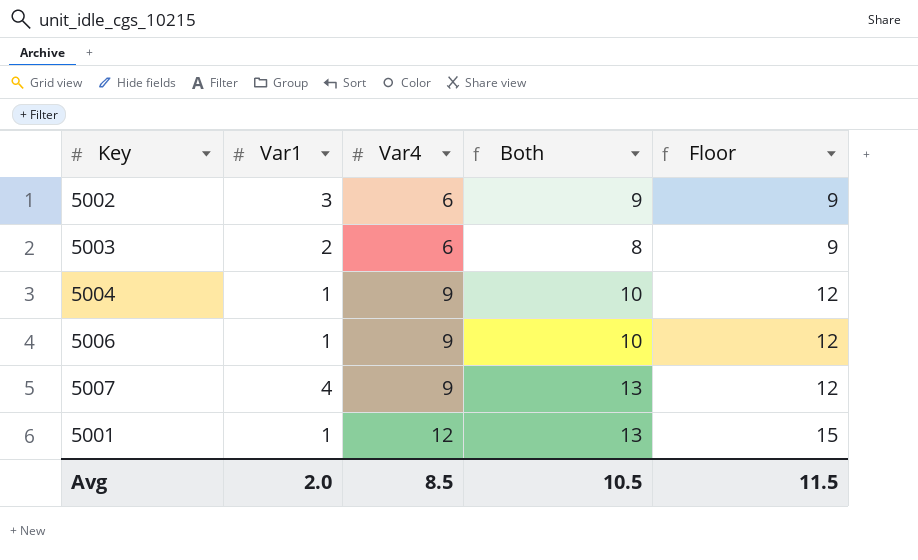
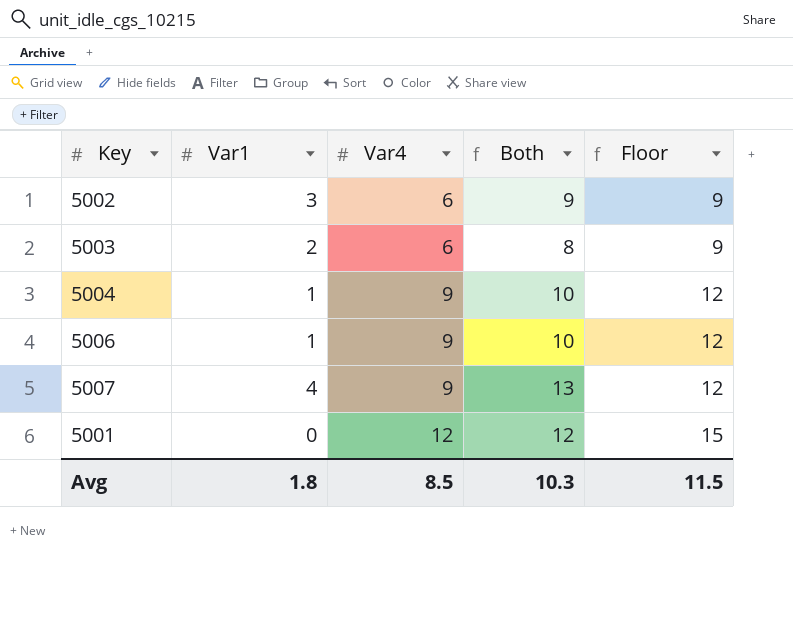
5001 | Var1: 1 -> 0
5001 | Both: 13 -> 12
Avg | Var1: 2.0 -> 1.8
Avg | Both: 10.5 -> 10.3

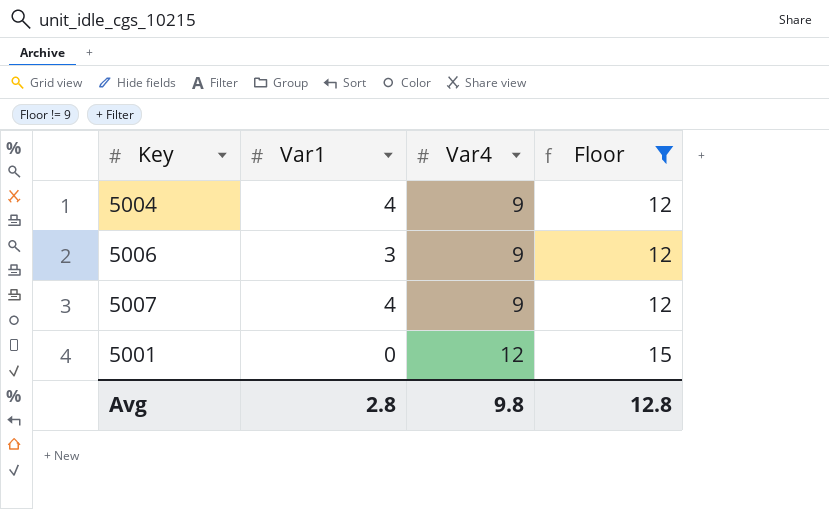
filter: none -> Floor != 9
column Both | formula: [Var1] + [Var4] -> none
5004 | Var1: 1 -> 4
5006 | Var1: 1 -> 3
Avg | Var1: 1.8 -> 2.8
Avg | Var4: 8.5 -> 9.8
Avg | Floor: 11.5 -> 12.8

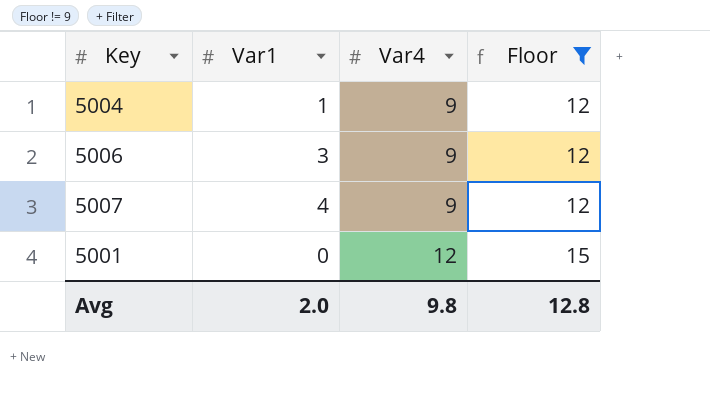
5004 | Var1: 4 -> 1
Avg | Var1: 2.8 -> 2.0

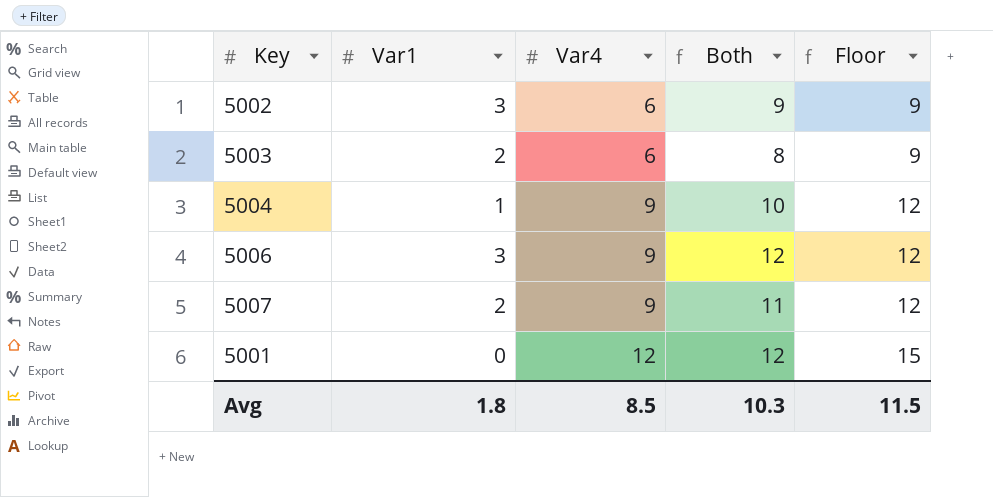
filter: Floor != 9 -> none
column Both | formula: none -> [Var1] + [Var4]
5007 | Var1: 4 -> 2
Avg | Var1: 2.0 -> 1.8
Avg | Var4: 9.8 -> 8.5
Avg | Floor: 12.8 -> 11.5

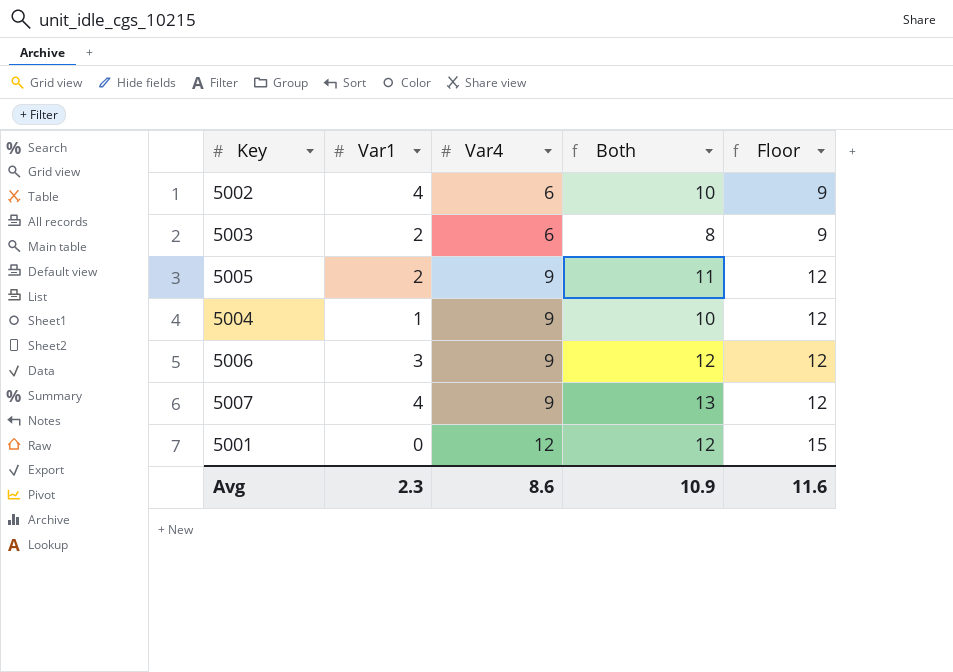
5002 | Var1: 3 -> 4
5002 | Both: 9 -> 10
row 5005: none -> 2 | 9 | 11 | 12
5007 | Var1: 2 -> 4
5007 | Both: 11 -> 13
Avg | Var1: 1.8 -> 2.3
Avg | Var4: 8.5 -> 8.6
Avg | Both: 10.3 -> 10.9
Avg | Floor: 11.5 -> 11.6

